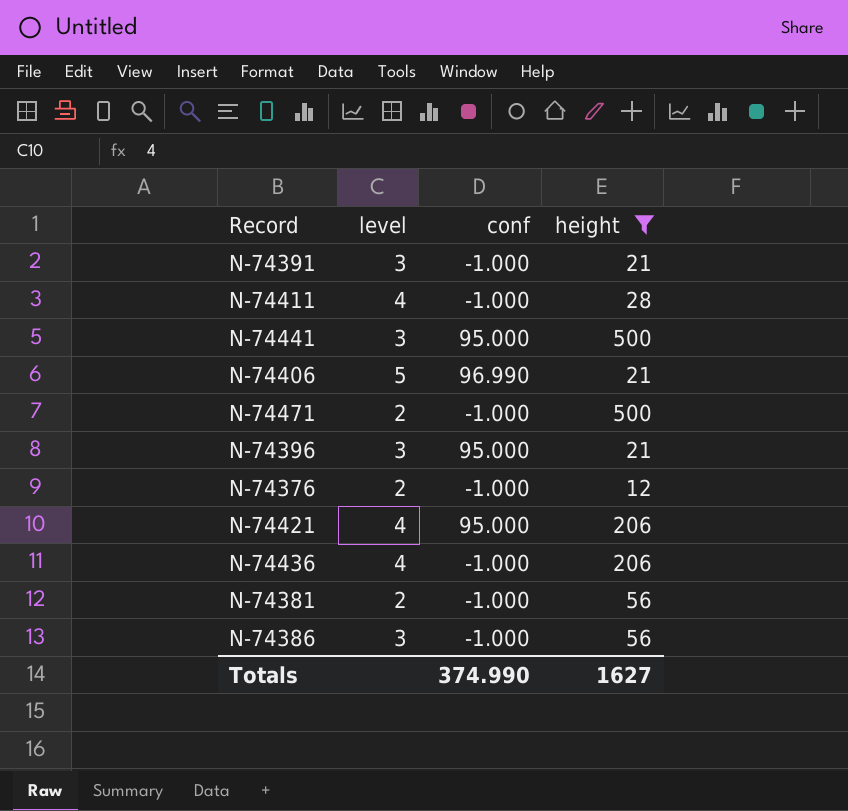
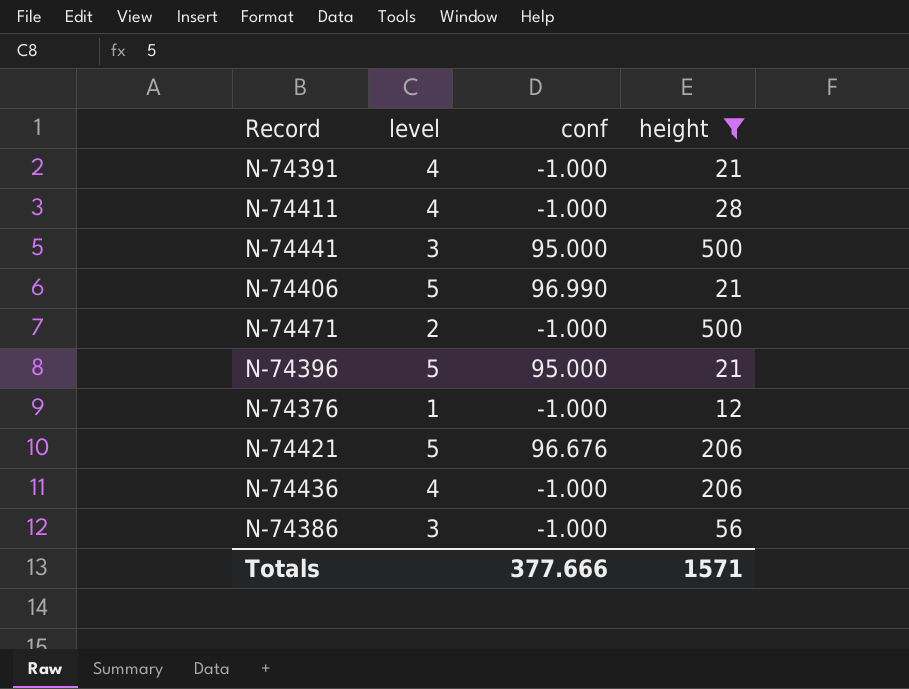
row N-74381: 2 | -1.000 | 56 -> none
N-74391 | level: 3 -> 4
N-74396 | level: 3 -> 5
N-74376 | level: 2 -> 1
N-74421 | level: 4 -> 5
N-74421 | conf: 95.000 -> 96.676
Totals | conf: 374.990 -> 377.666
Totals | height: 1627 -> 1571

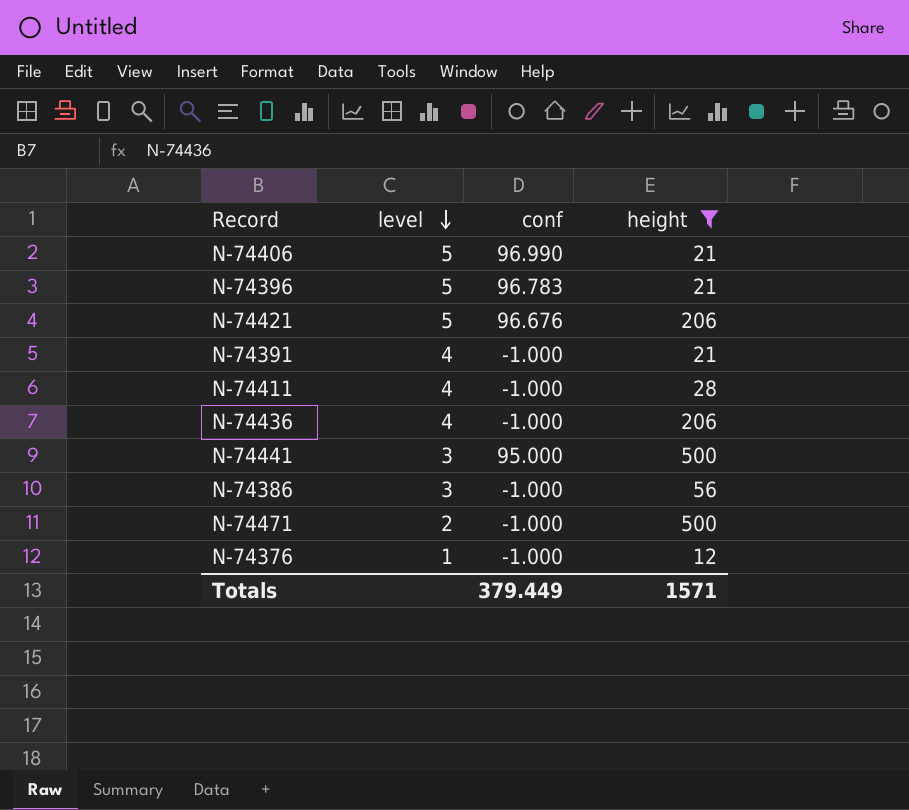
row order: none -> level descending
N-74396 | conf: 95.000 -> 96.783
Totals | conf: 377.666 -> 379.449

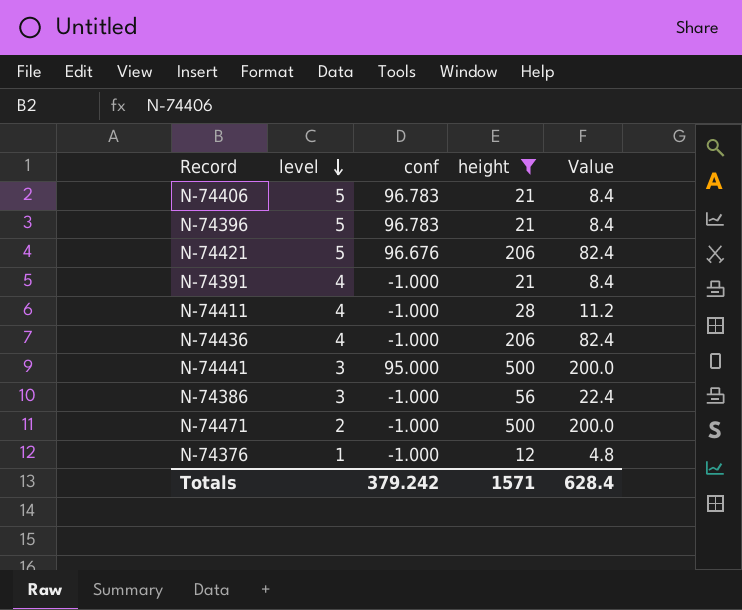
column Value | formula: none -> [height] * 0.4
N-74406 | conf: 96.990 -> 96.783
Totals | conf: 379.449 -> 379.242

